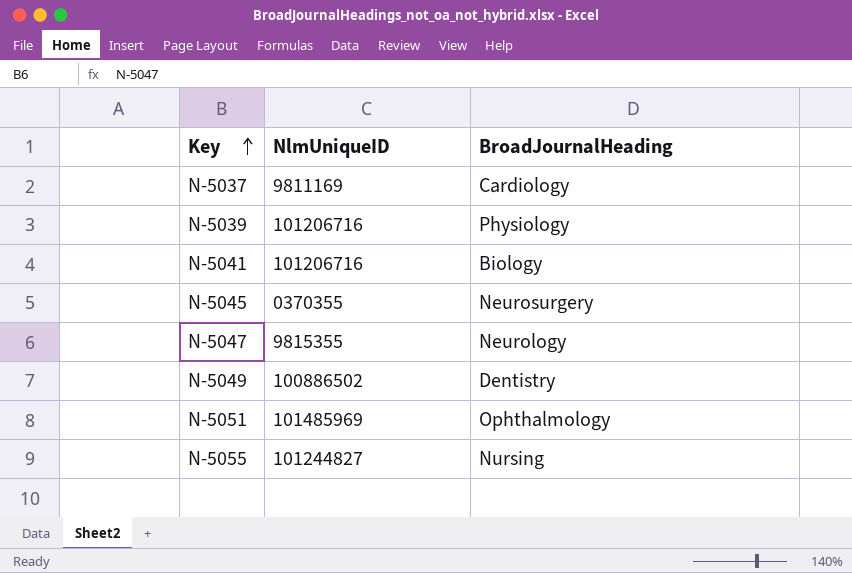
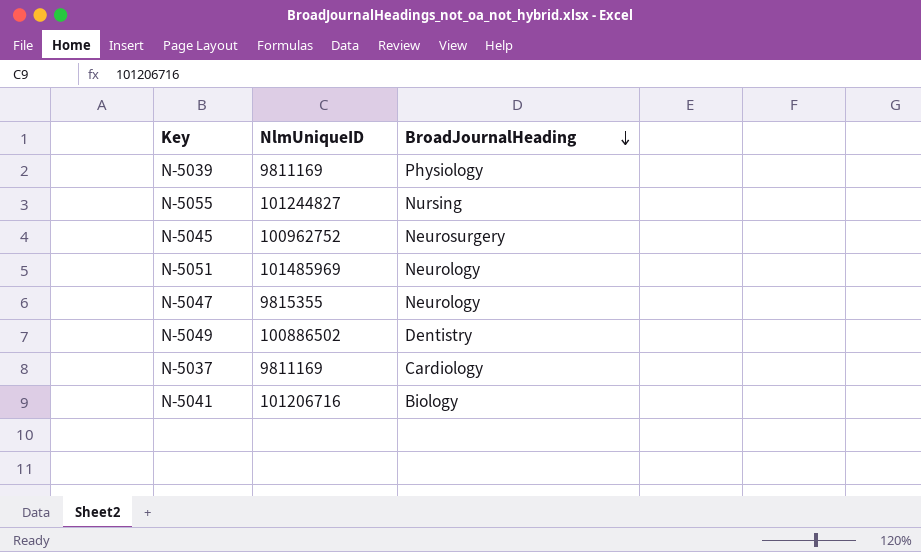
row order: Key ascending -> BroadJournalHeading descending
N-5039 | NlmUniqueID: 101206716 -> 9811169
N-5045 | NlmUniqueID: 0370355 -> 100962752
N-5051 | BroadJournalHeading: Ophthalmology -> Neurology

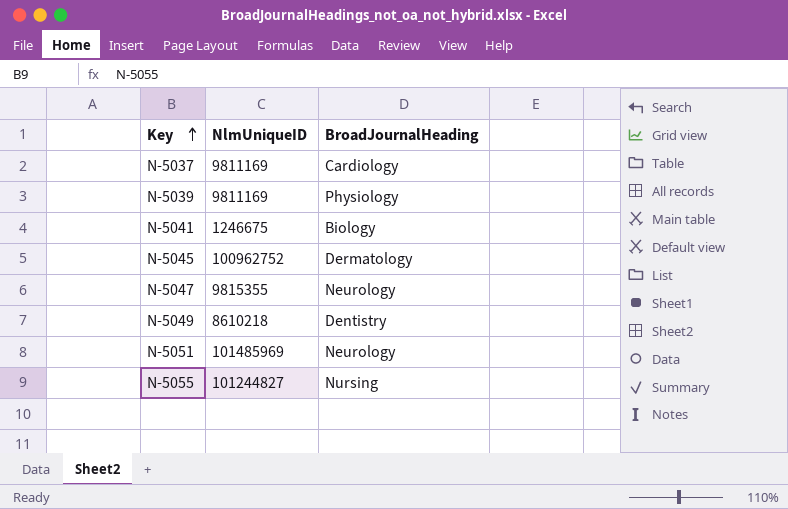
row order: BroadJournalHeading descending -> Key ascending
N-5041 | NlmUniqueID: 101206716 -> 1246675
N-5045 | BroadJournalHeading: Neurosurgery -> Dermatology
N-5049 | NlmUniqueID: 100886502 -> 8610218

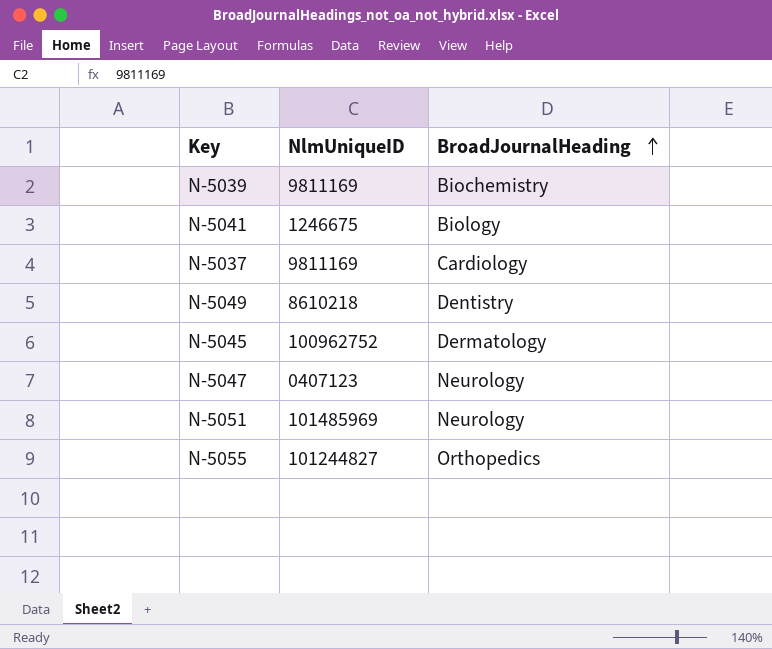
row order: Key ascending -> BroadJournalHeading ascending
N-5039 | BroadJournalHeading: Physiology -> Biochemistry
N-5047 | NlmUniqueID: 9815355 -> 0407123
N-5055 | BroadJournalHeading: Nursing -> Orthopedics

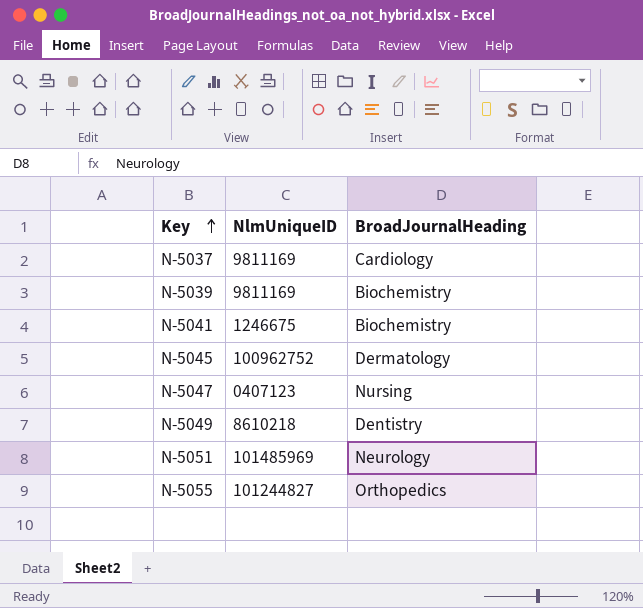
row order: BroadJournalHeading ascending -> Key ascending
N-5041 | BroadJournalHeading: Biology -> Biochemistry
N-5047 | BroadJournalHeading: Neurology -> Nursing

